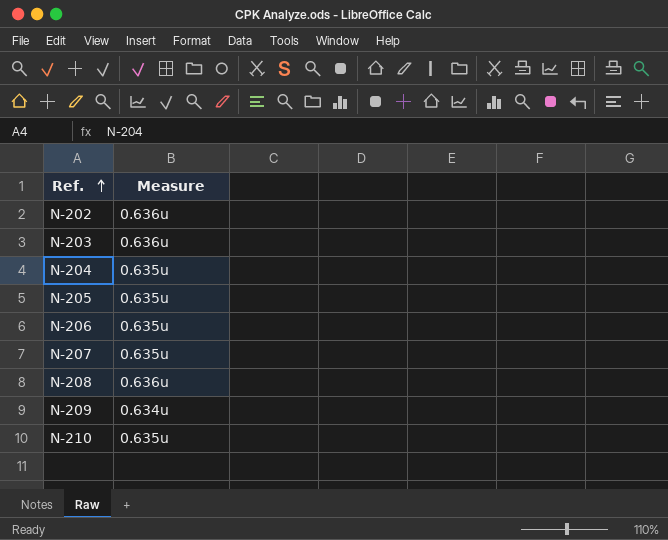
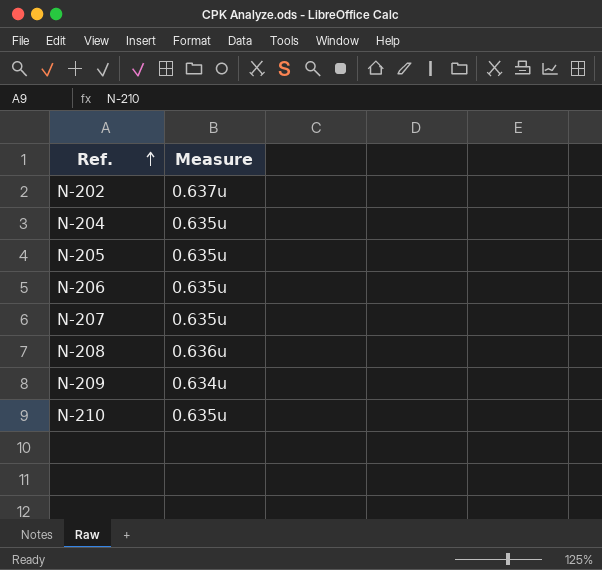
row N-203: 0.636u -> none
N-202 | Measure: 0.636u -> 0.637u

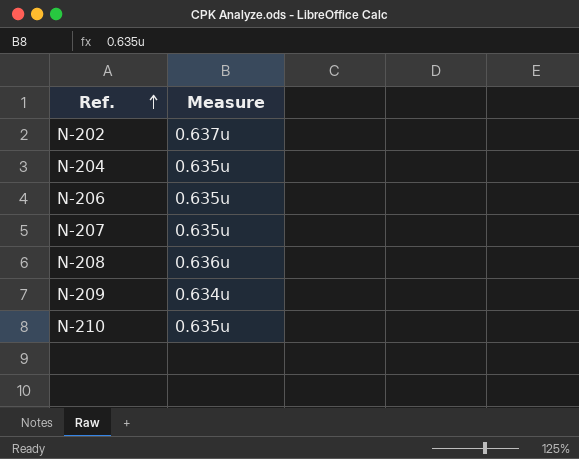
row N-205: 0.635u -> none

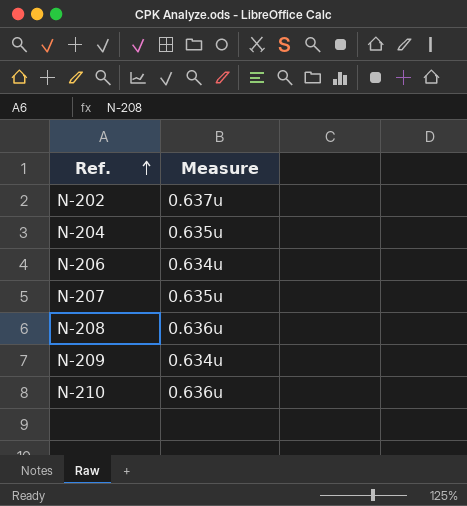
N-206 | Measure: 0.635u -> 0.634u
N-210 | Measure: 0.635u -> 0.636u

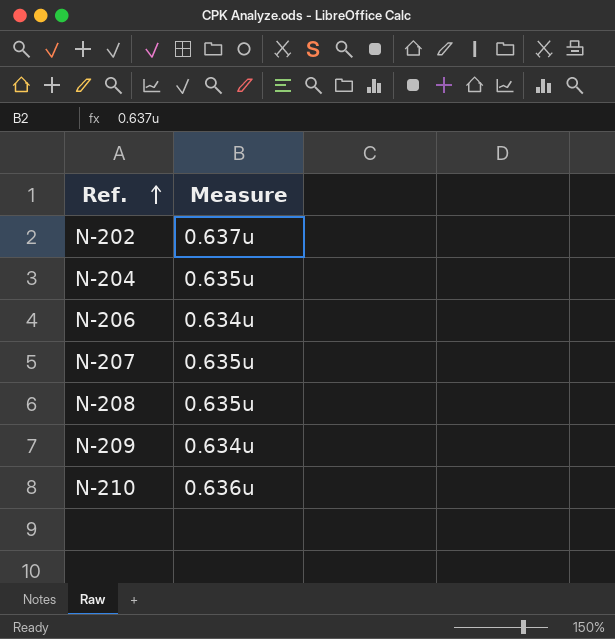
N-208 | Measure: 0.636u -> 0.635u

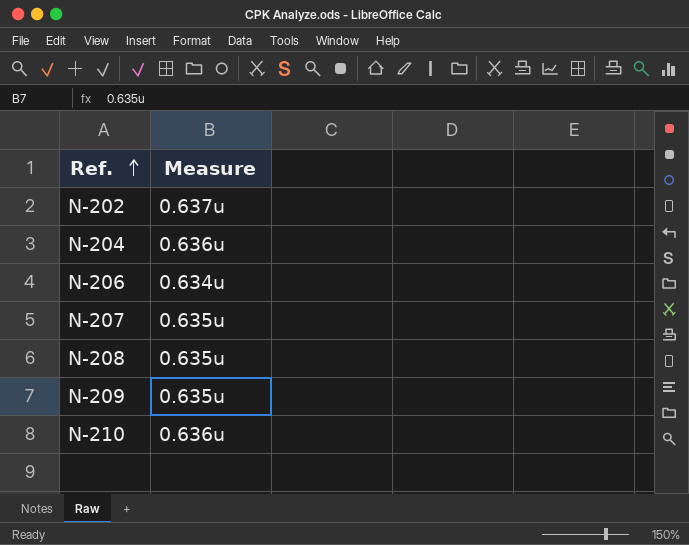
N-204 | Measure: 0.635u -> 0.636u
N-209 | Measure: 0.634u -> 0.635u

